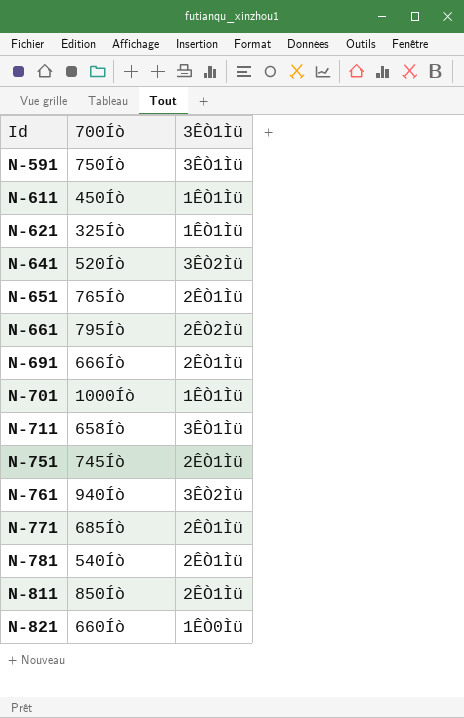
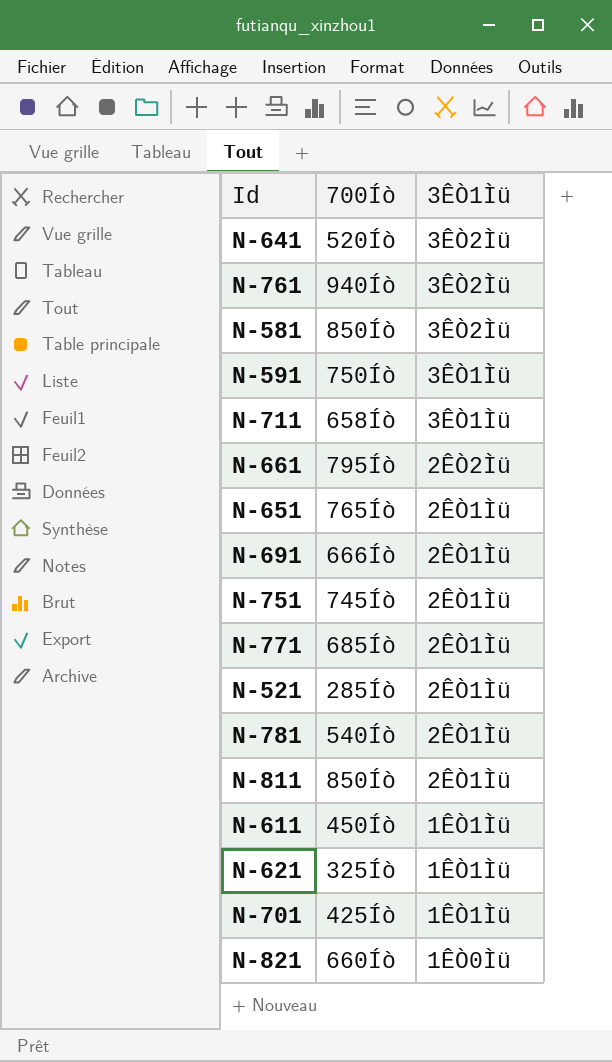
row order: Id ascending -> 3ÊÒ1Ìü descending
row N-581: none -> 850Íò | 3ÊÒ2Ìü
row N-521: none -> 285Íò | 2ÊÒ1Ìü
N-701 | 700Íò: 1000Íò -> 425Íò

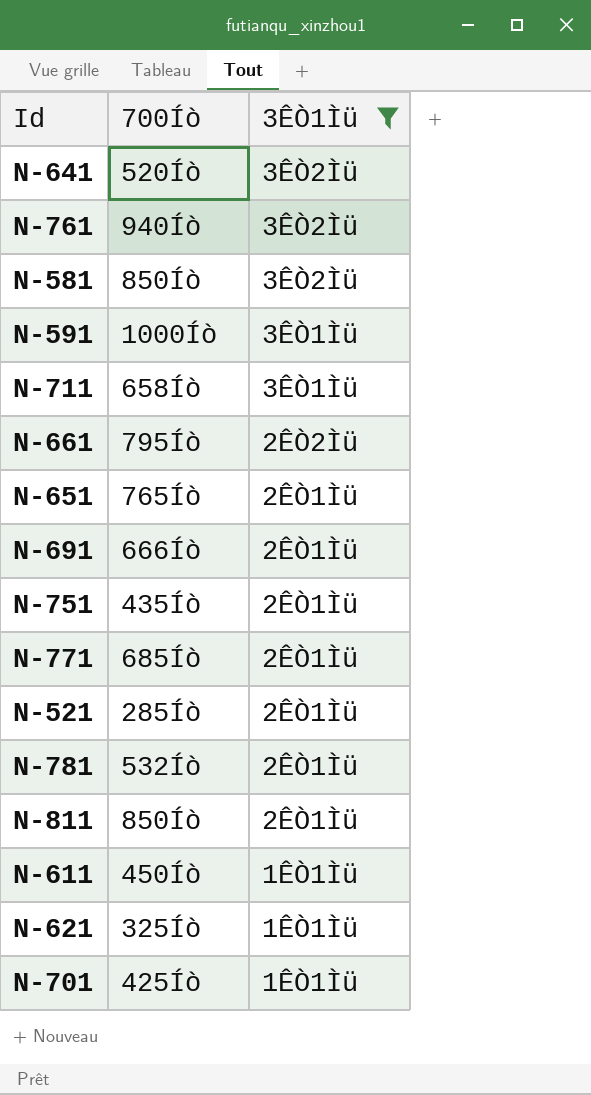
filter: none -> 3ÊÒ1Ìü != 1ÊÒ0Ìü
N-591 | 700Íò: 750Íò -> 1000Íò
N-751 | 700Íò: 745Íò -> 435Íò
N-781 | 700Íò: 540Íò -> 532Íò

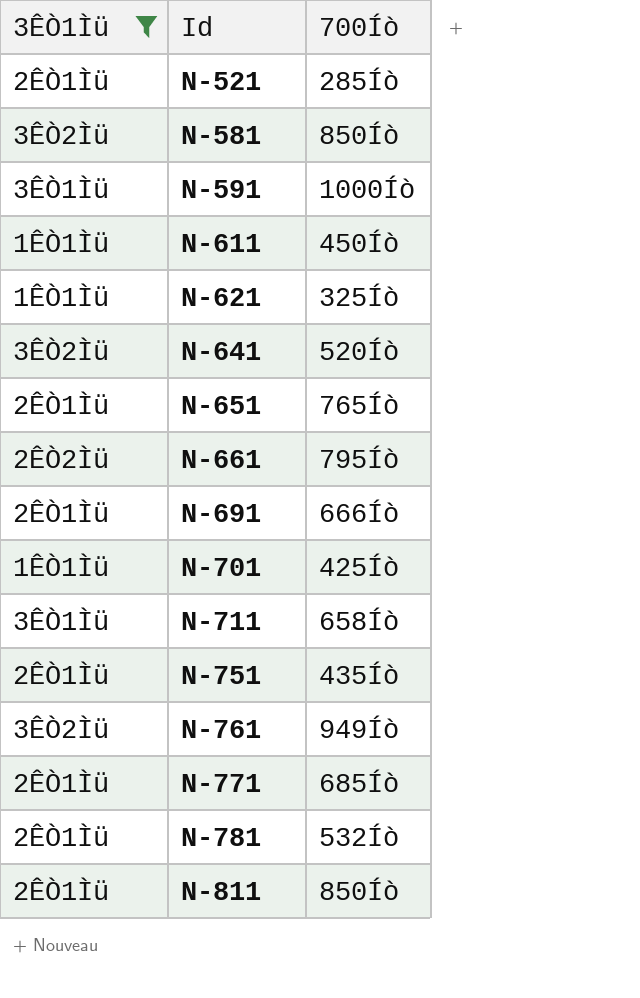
row order: 3ÊÒ1Ìü descending -> Id ascending
column 3ÊÒ1Ìü | position: 3 -> 1
N-761 | 700Íò: 940Íò -> 949Íò

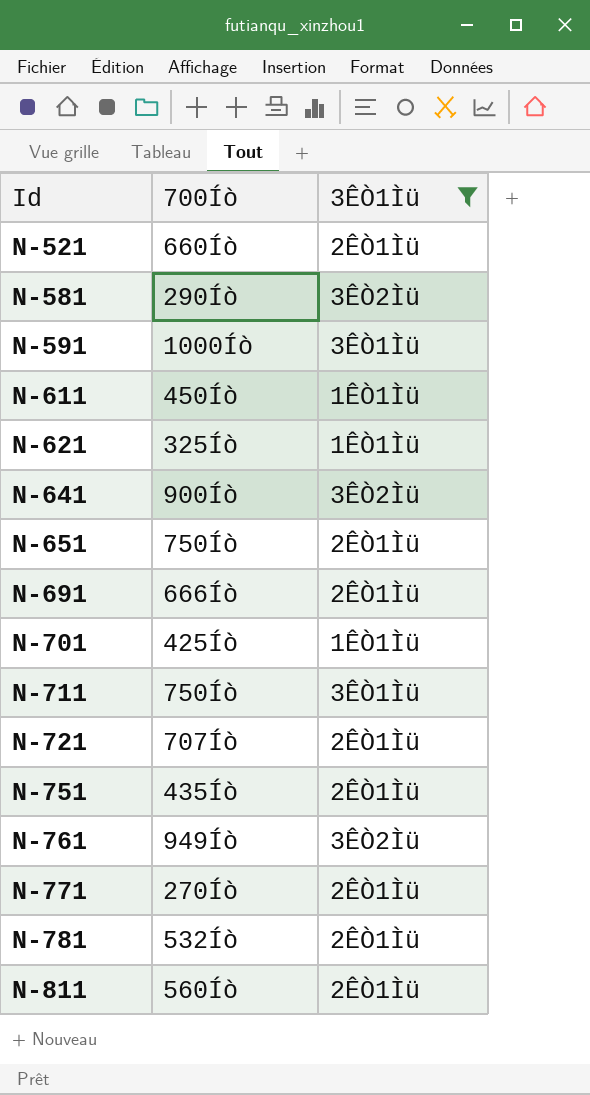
column 3ÊÒ1Ìü | position: 1 -> 3
row N-661: 2ÊÒ2Ìü | 795Íò -> none
N-521 | 700Íò: 285Íò -> 660Íò
N-581 | 700Íò: 850Íò -> 290Íò
N-641 | 700Íò: 520Íò -> 900Íò
N-651 | 700Íò: 765Íò -> 750Íò
N-711 | 700Íò: 658Íò -> 750Íò
row N-721: none -> 707Íò | 2ÊÒ1Ìü
N-771 | 700Íò: 685Íò -> 270Íò
N-811 | 700Íò: 850Íò -> 560Íò

